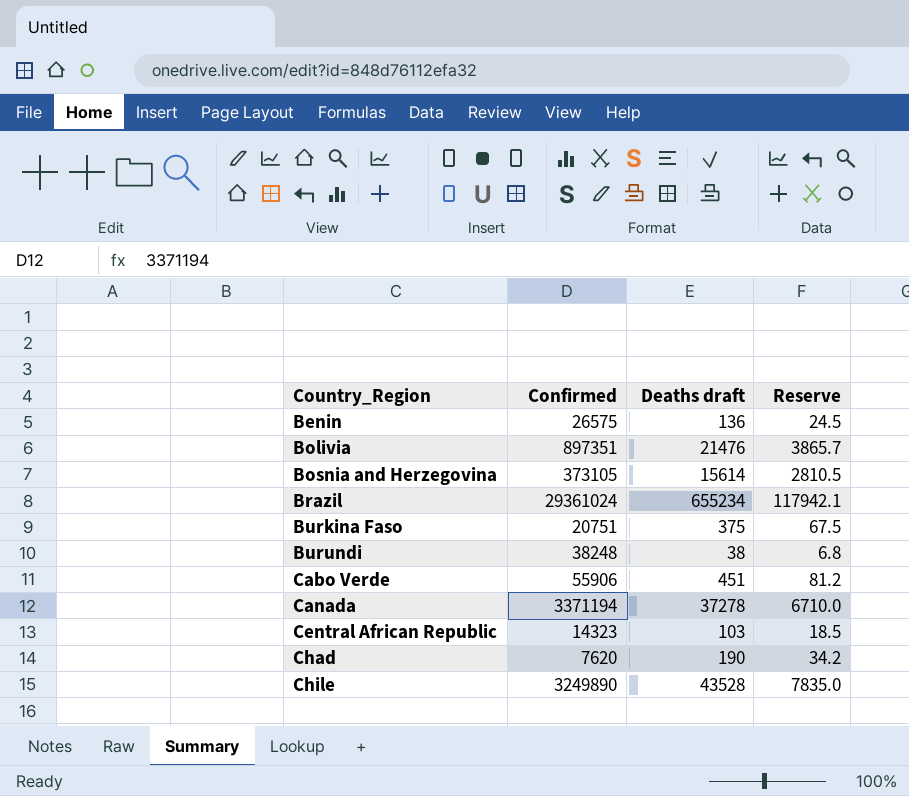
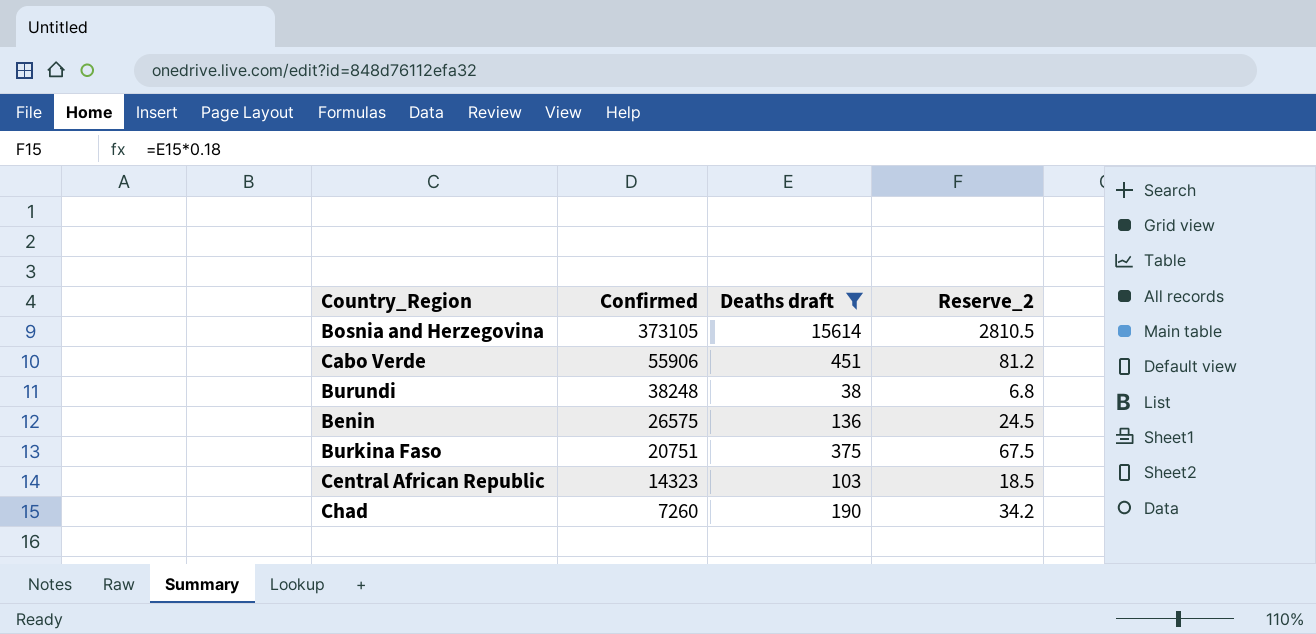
filter: none -> Deaths draft <= 15614
row order: Country_Region ascending -> Confirmed descending
column name: Reserve -> Reserve_2
Chad | Confirmed: 7620 -> 7260

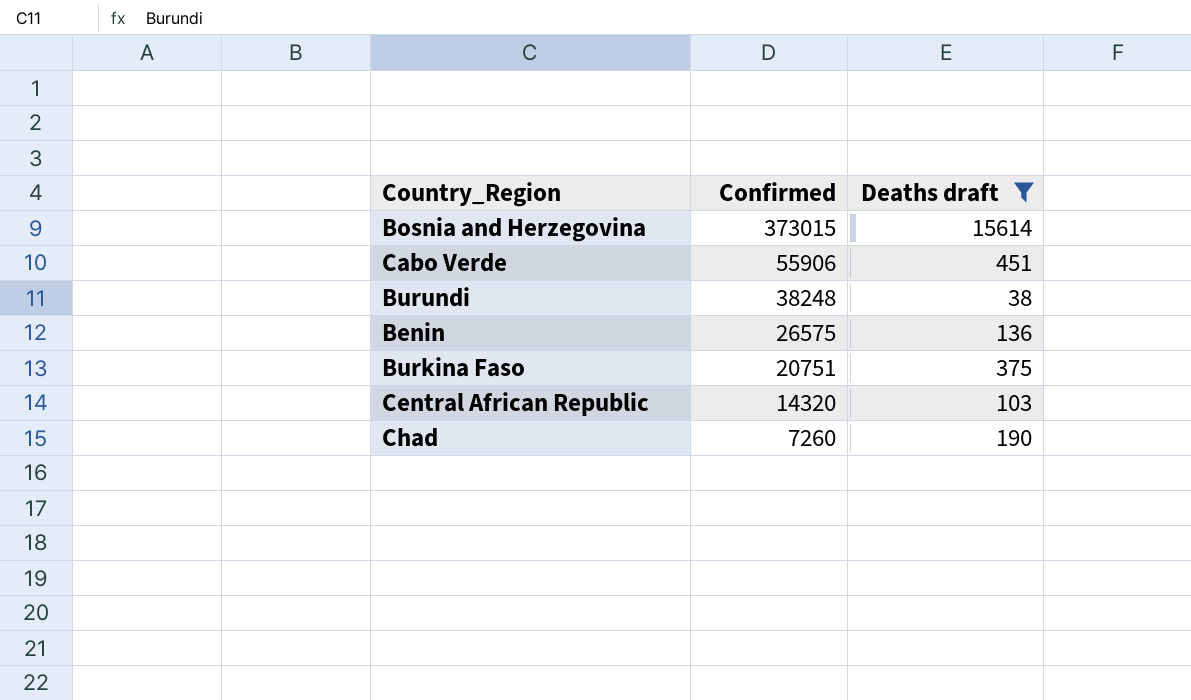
column Reserve_2 | formula: [Deaths draft] * 0.18 -> none
Bosnia and Herzegovina | Confirmed: 373105 -> 373015
Central African Republic | Confirmed: 14323 -> 14320

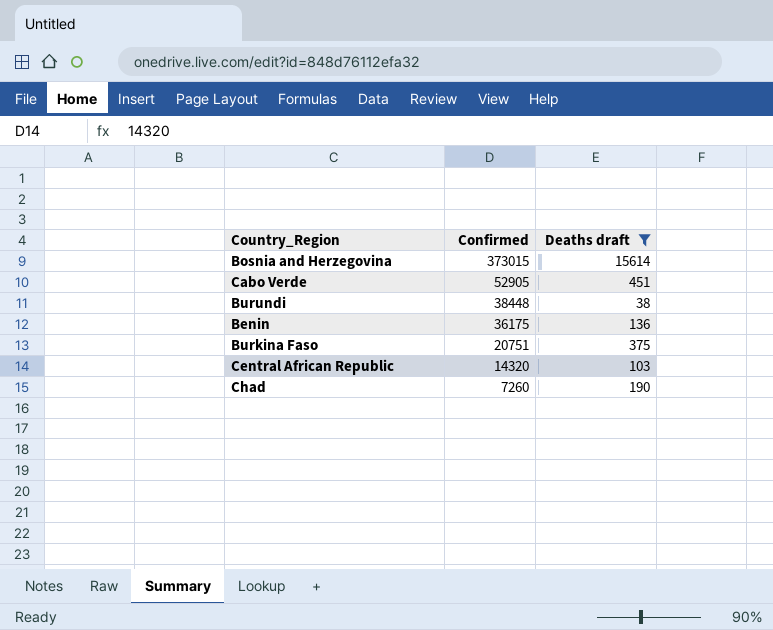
Cabo Verde | Confirmed: 55906 -> 52905
Burundi | Confirmed: 38248 -> 38448
Benin | Confirmed: 26575 -> 36175

